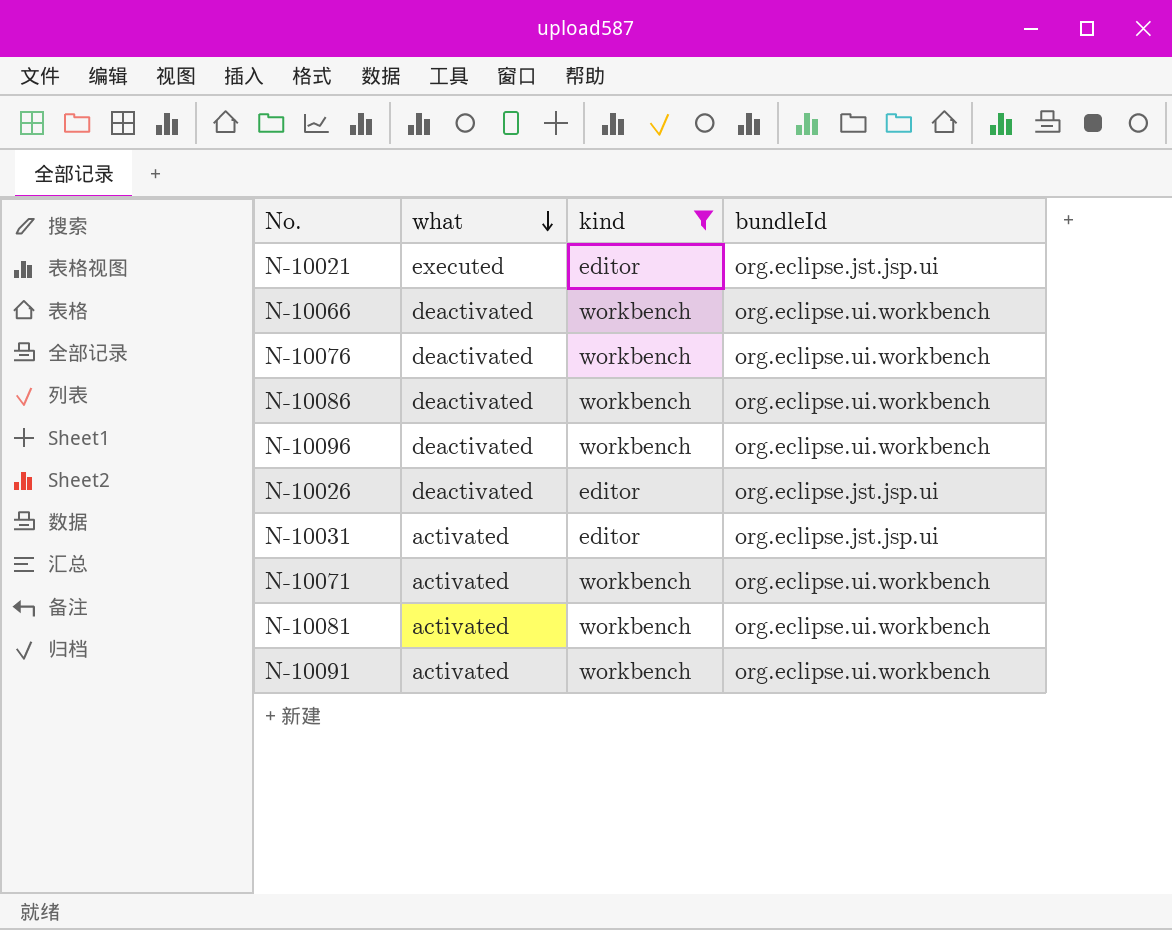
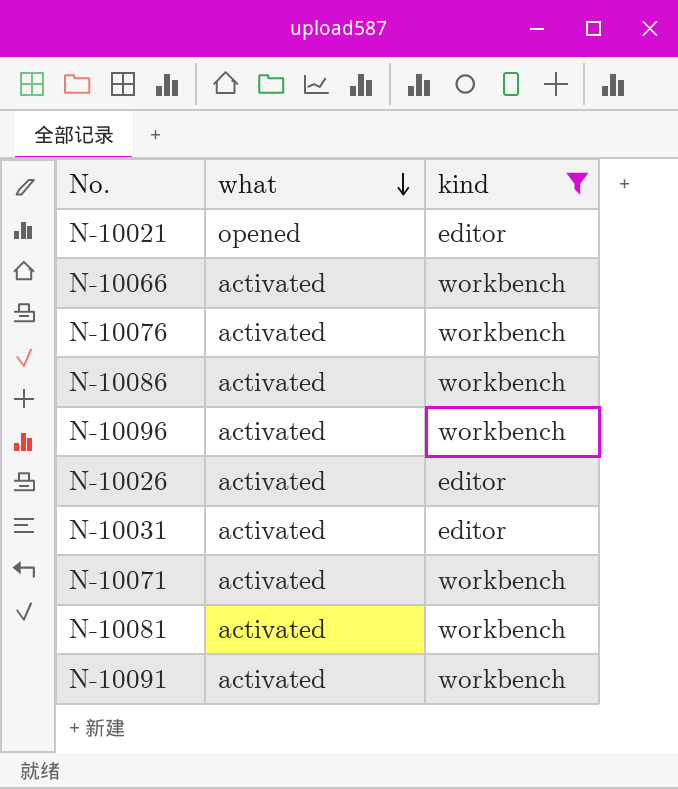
column bundleId | position: 4 -> none
N-10021 | what: executed -> opened
N-10066 | what: deactivated -> activated
N-10076 | what: deactivated -> activated
N-10086 | what: deactivated -> activated
N-10096 | what: deactivated -> activated
N-10026 | what: deactivated -> activated

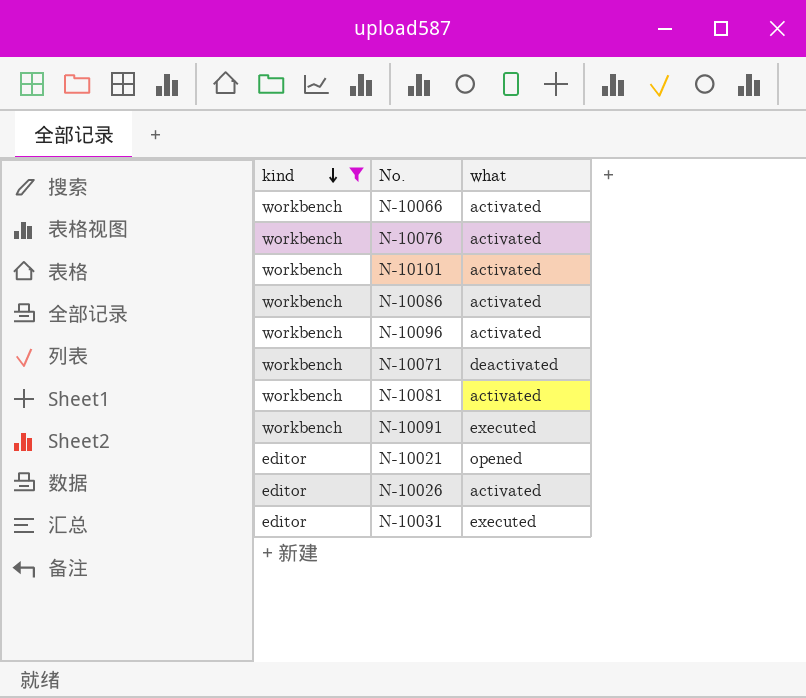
row order: what descending -> kind descending
column kind | position: 3 -> 1
row N-10101: none -> workbench | activated
N-10071 | what: activated -> deactivated
N-10091 | what: activated -> executed
N-10031 | what: activated -> executed

